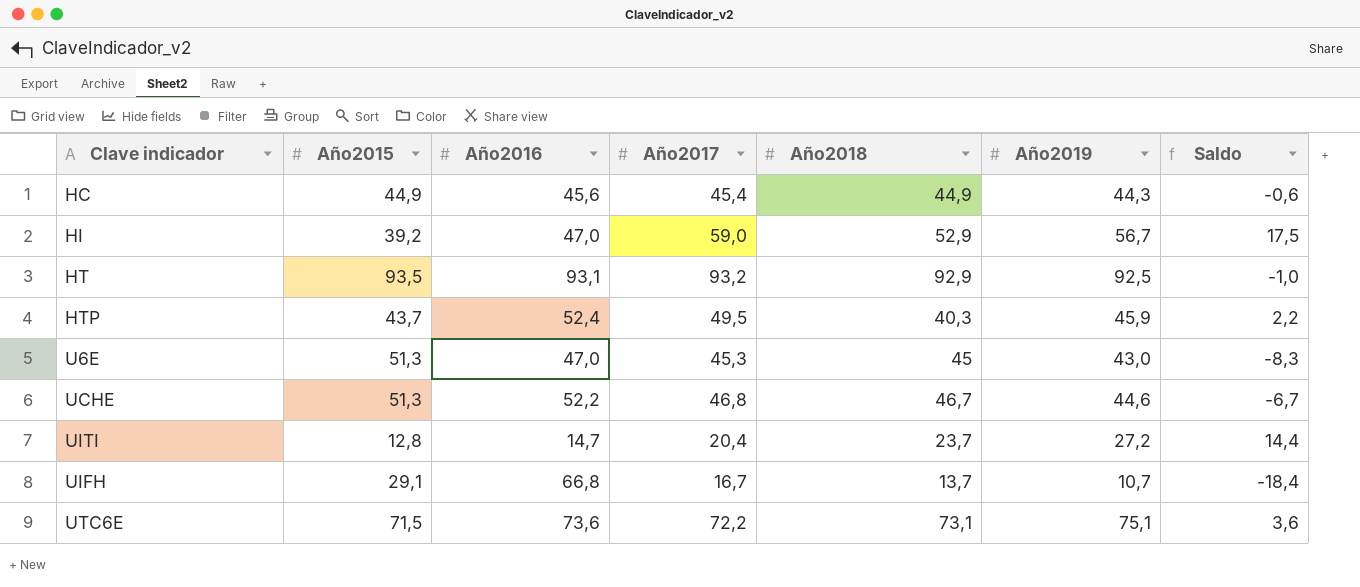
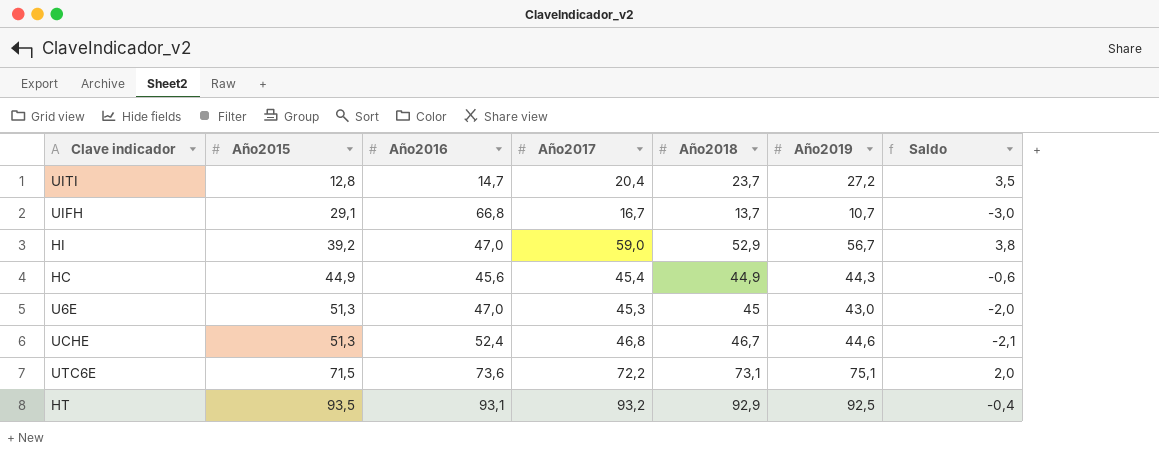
row order: none -> Año2015 ascending
column Saldo | formula: [Año2019] - [Año2015] -> [Año2019] - [Año2018]
row HTP: 43,7 | 52,4 | 49,5 | 40,3 | 45,9 | 2,2 -> none
UCHE | Año2016: 52,2 -> 52,4

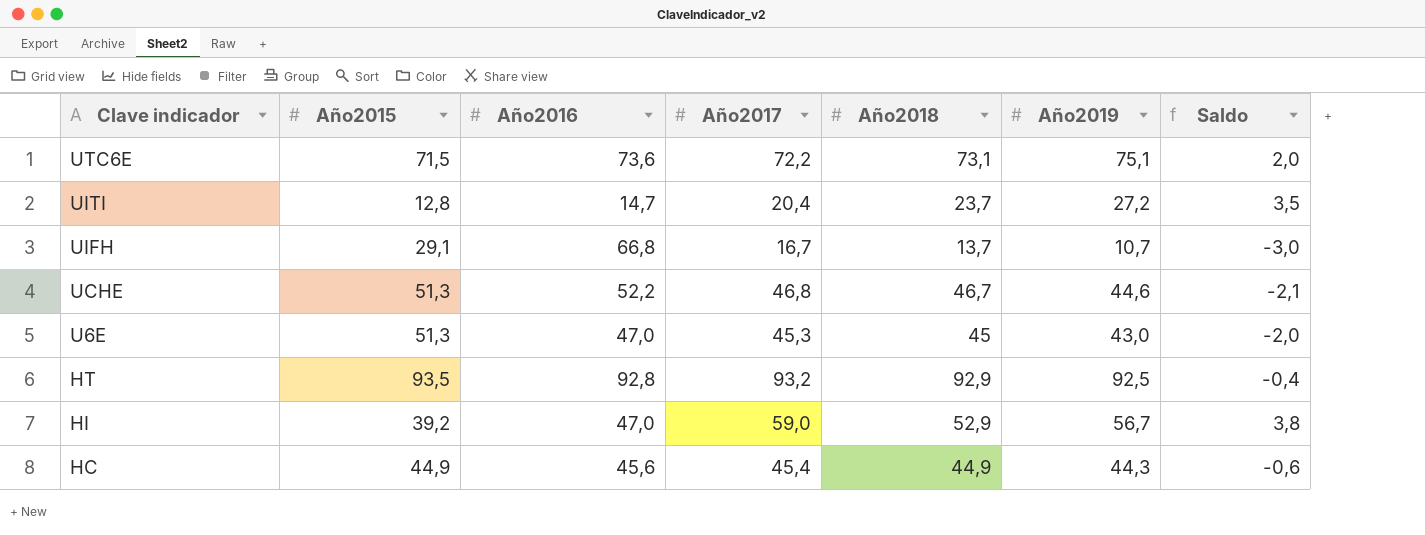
row order: Año2015 ascending -> Clave indicador descending
UCHE | Año2016: 52,4 -> 52,2
HT | Año2016: 93,1 -> 92,8

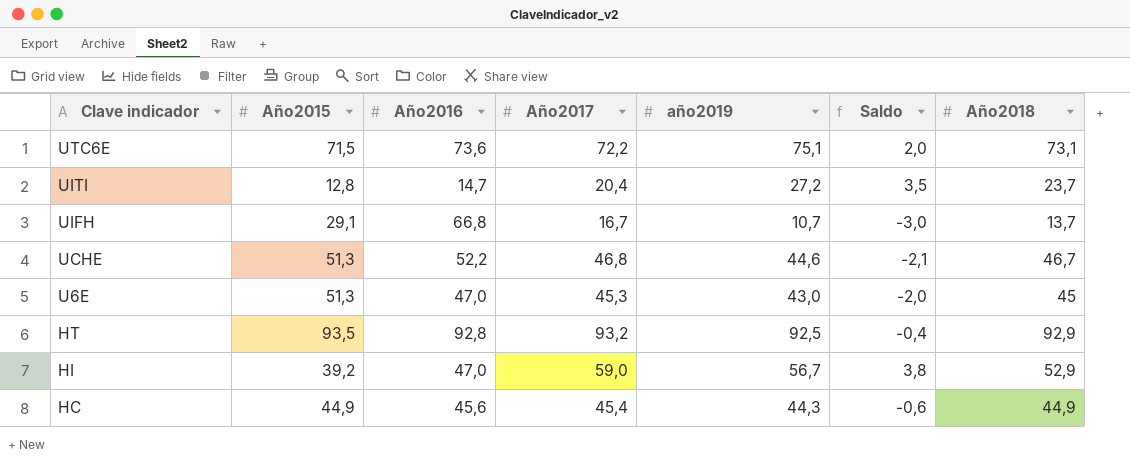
column name: Año2019 -> año2019
column Año2018 | position: 5 -> 7

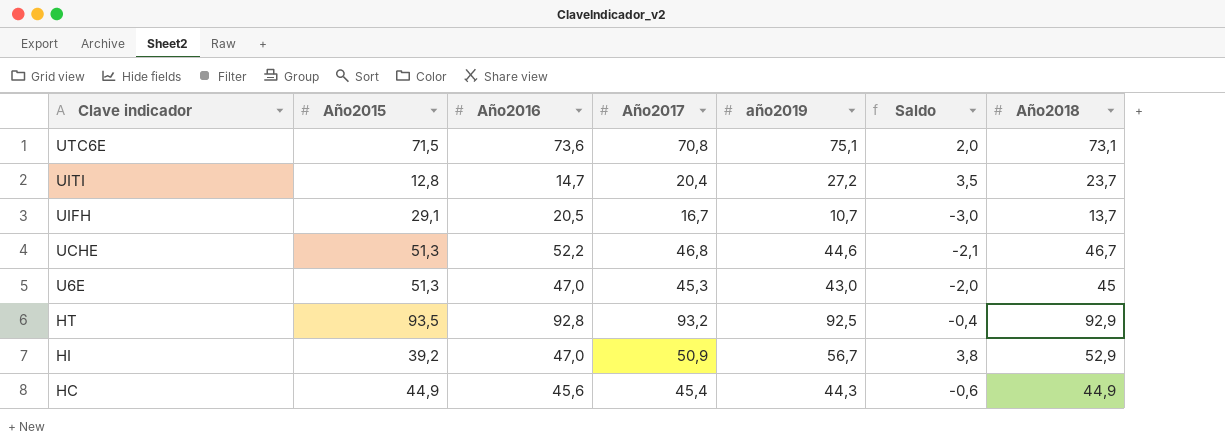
UTC6E | Año2017: 72,2 -> 70,8
UIFH | Año2016: 66,8 -> 20,5
HI | Año2017: 59,0 -> 50,9

